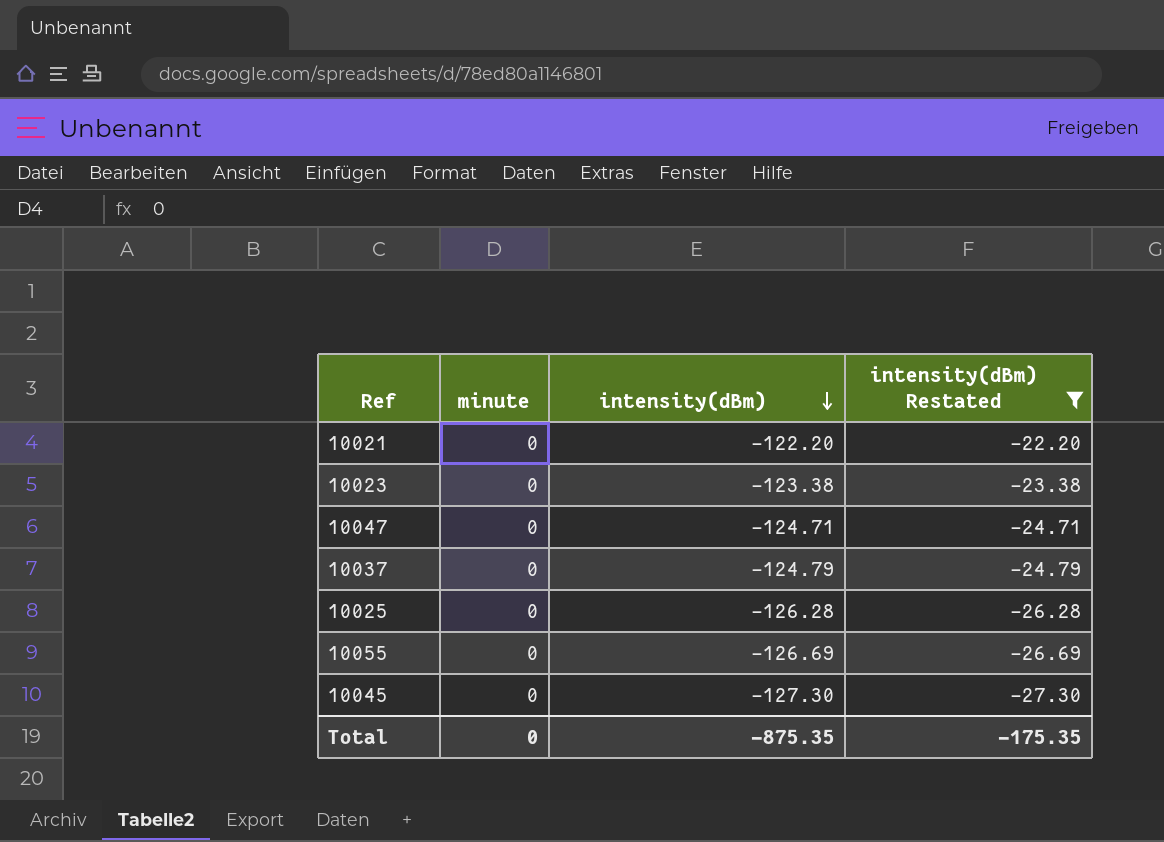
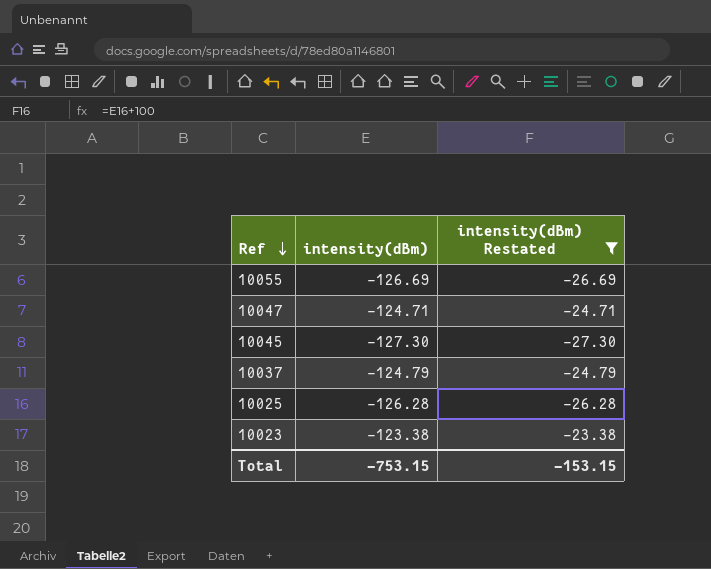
row order: intensity(dBm) descending -> Ref descending
column minute | position: 2 -> none
row 10021: 0 | -122.20 | -22.20 -> none
Total | intensity(dBm): -875.35 -> -753.15
Total | intensity(dBm) Restated: -175.35 -> -153.15

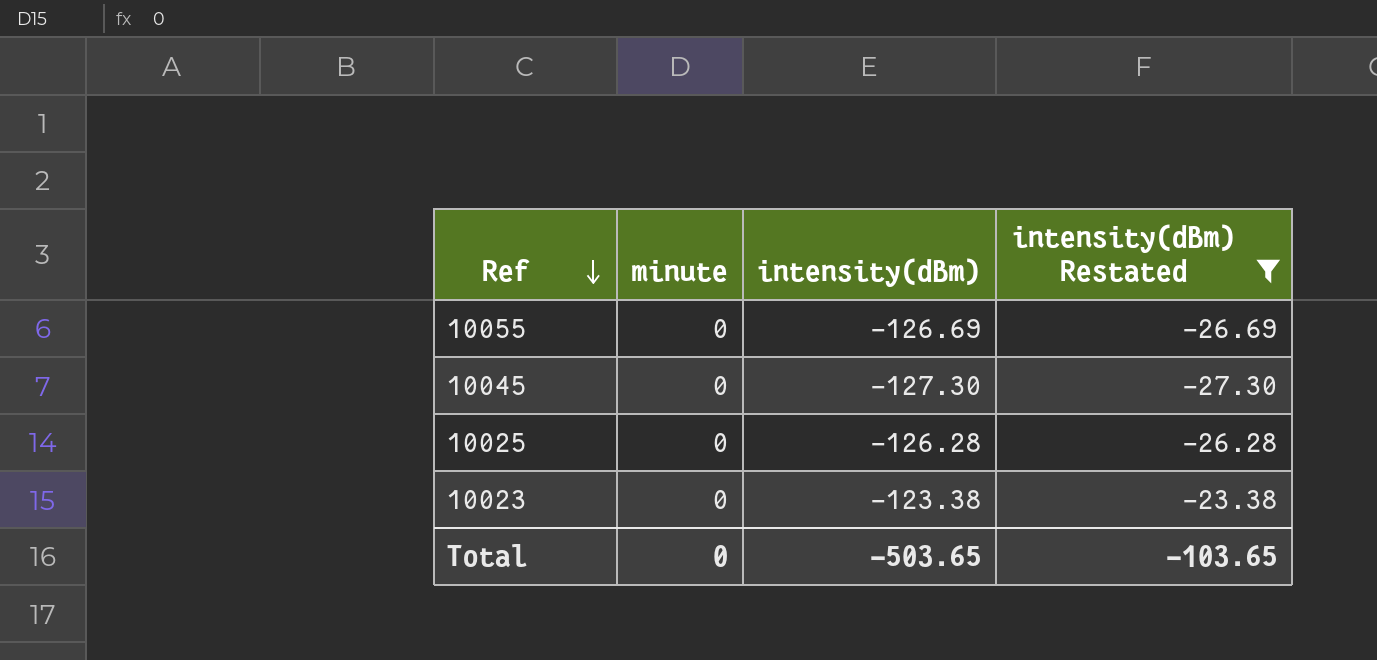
column minute | position: none -> 2
row 10047: -124.71 | -24.71 -> none
row 10037: -124.79 | -24.79 -> none
Total | intensity(dBm): -753.15 -> -503.65
Total | intensity(dBm) Restated: -153.15 -> -103.65

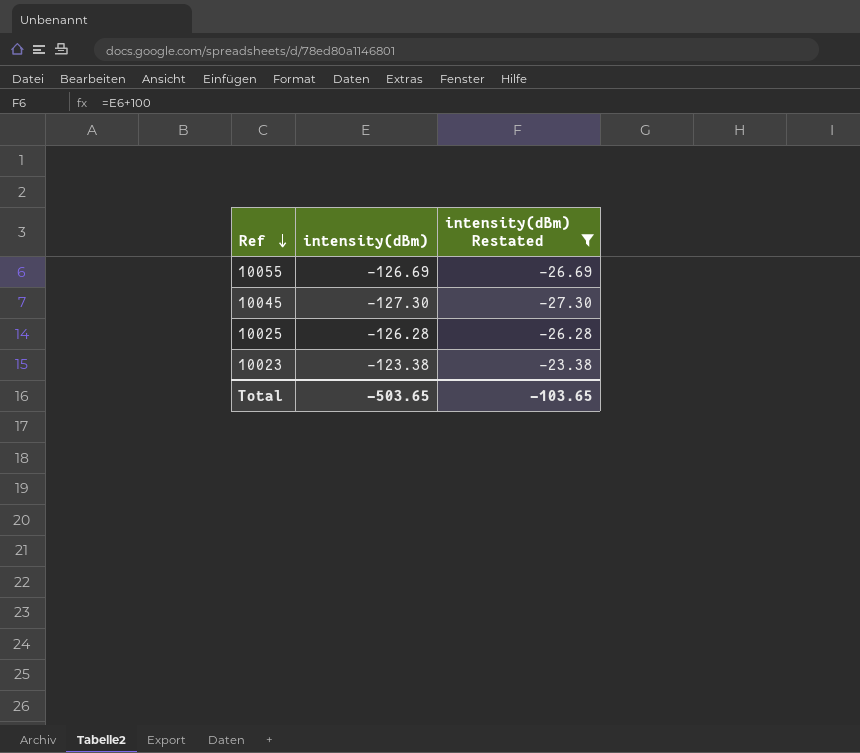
column minute | position: 2 -> none

